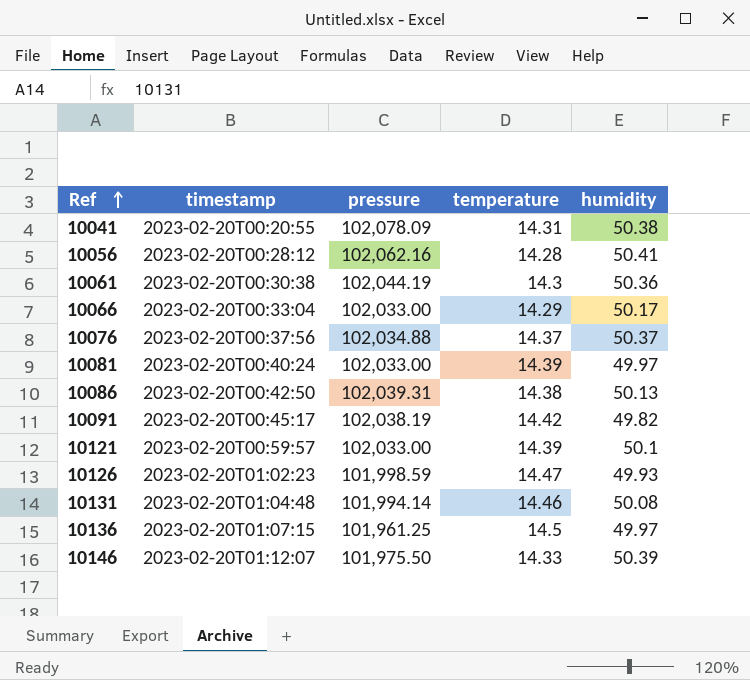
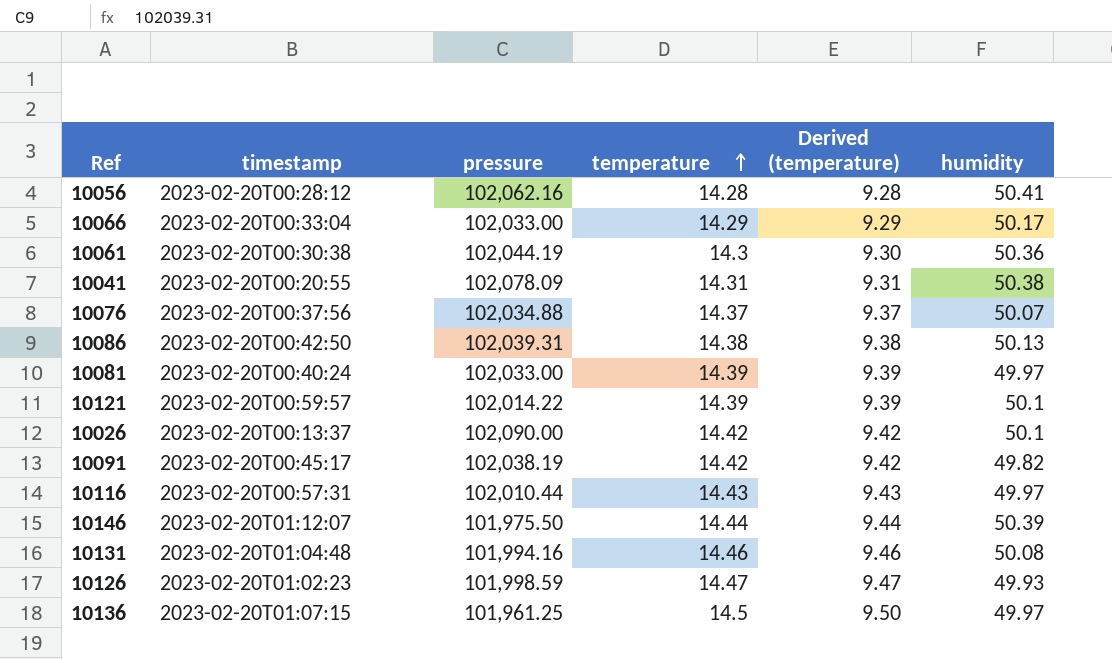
row order: Ref ascending -> temperature ascending
column Derived (temperature) | formula: none -> [temperature] - 5
10076 | humidity: 50.37 -> 50.07
10121 | pressure: 102,033.00 -> 102,014.22
row 10026: none -> 2023-02-20T00:13:37 | 102,090.00 | 14.42 | 9.42 | 50.1
row 10116: none -> 2023-02-20T00:57:31 | 102,010.44 | 14.43 | 9.43 | 49.97
10146 | temperature: 14.33 -> 14.44
10131 | pressure: 101,994.14 -> 101,994.16

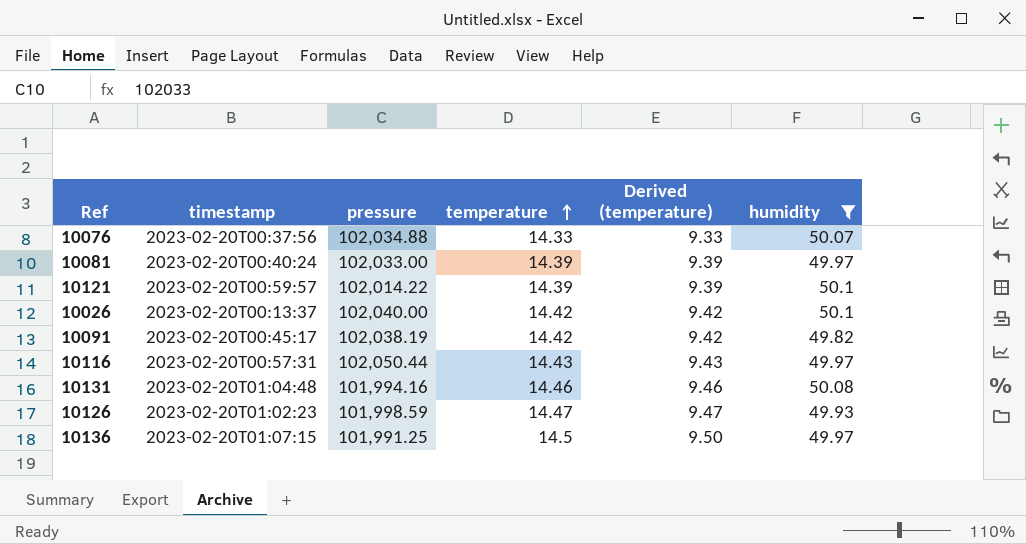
filter: none -> humidity <= 50.1
10076 | temperature: 14.37 -> 14.33
10076 | Derived (temperature): 9.37 -> 9.33
10026 | pressure: 102,090.00 -> 102,040.00
10116 | pressure: 102,010.44 -> 102,050.44
10136 | pressure: 101,961.25 -> 101,991.25

